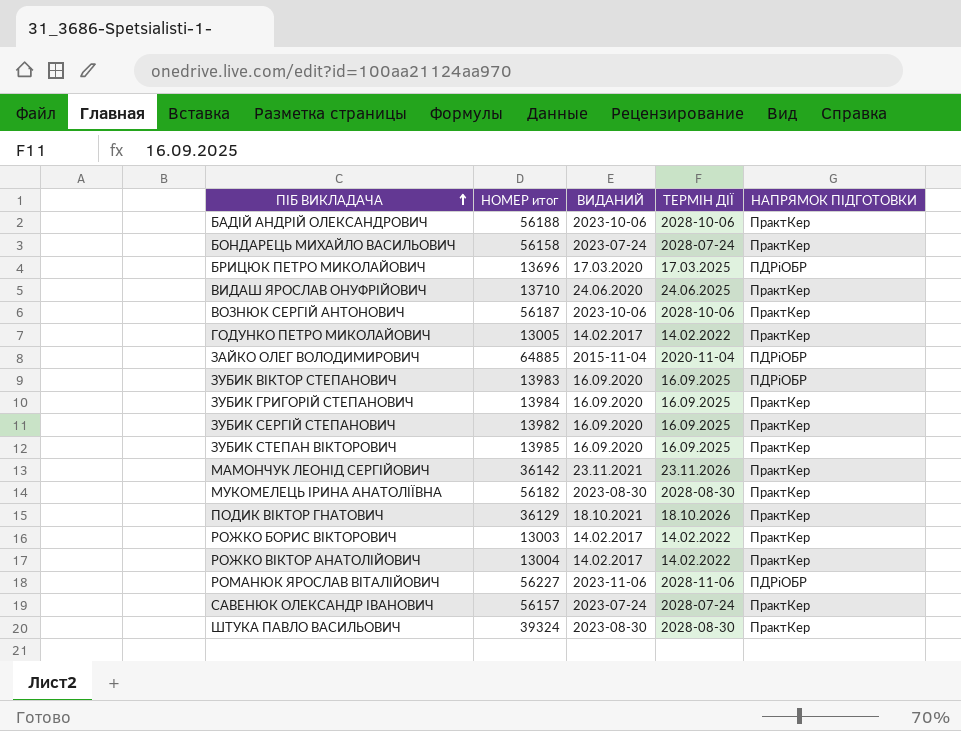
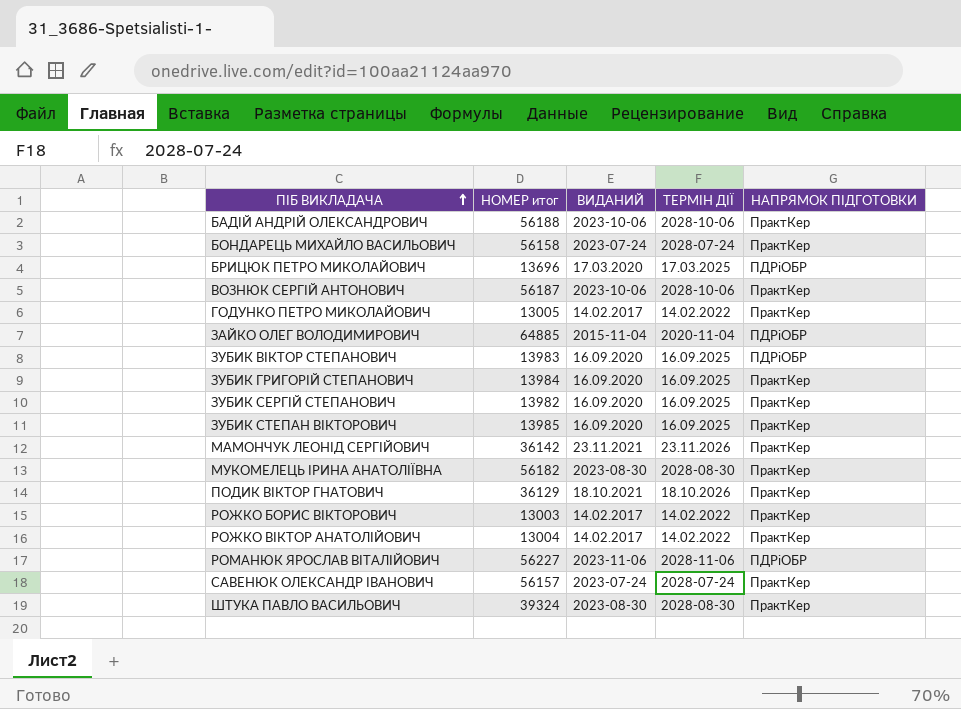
row ВИДАШ ЯРОСЛАВ ОНУФРІЙОВИЧ: 13710 | 24.06.2020 | 24.06.2025 | ПрактКер -> none

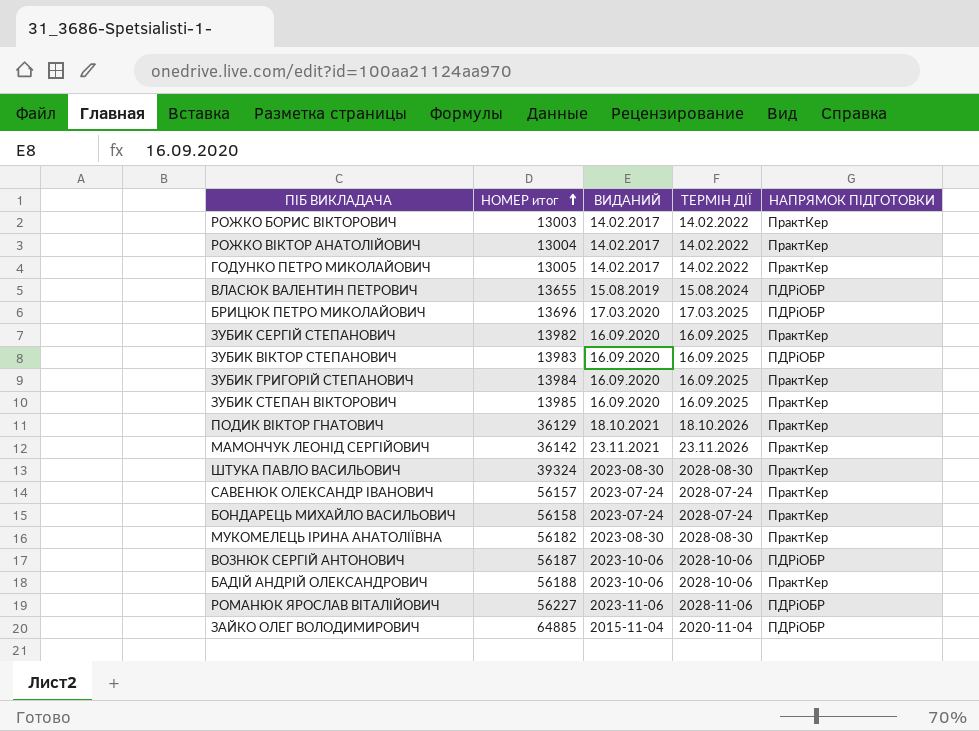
row order: ПІБ ВИКЛАДАЧА ascending -> НОМЕР итог ascending
row ВЛАСЮК ВАЛЕНТИН ПЕТРОВИЧ: none -> 13655 | 15.08.2019 | 15.08.2024 | ПДРіОБР
ВОЗНЮК СЕРГІЙ АНТОНОВИЧ | НАПРЯМОК ПІДГОТОВКИ: ПрактКер -> ПДРіОБР

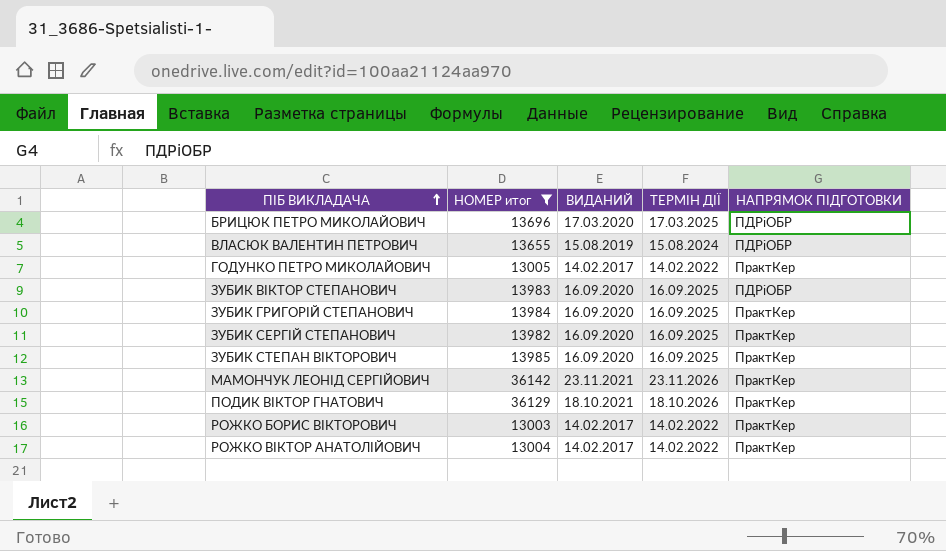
filter: none -> НОМЕР итог <= 36142
row order: НОМЕР итог ascending -> ПІБ ВИКЛАДАЧА ascending

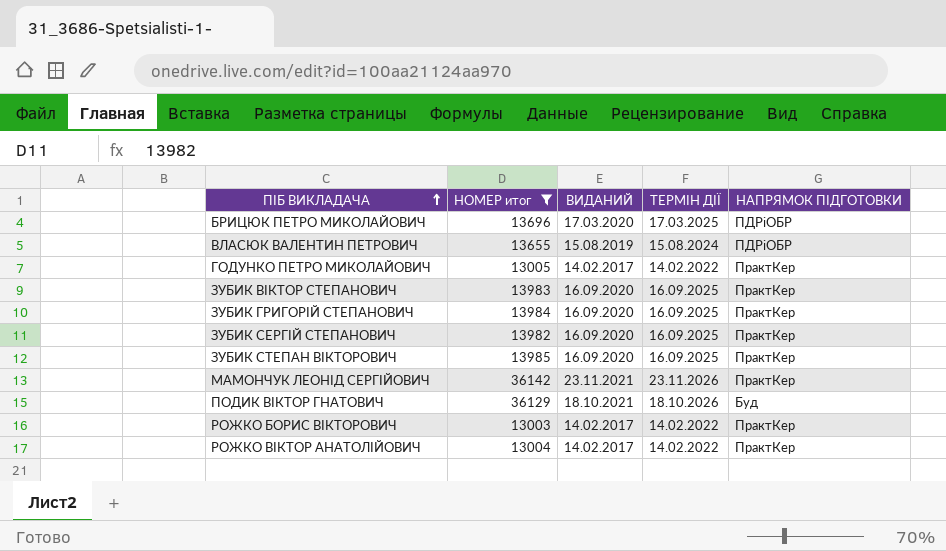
ЗУБИК ВІКТОР СТЕПАНОВИЧ | НАПРЯМОК ПІДГОТОВКИ: ПДРіОБР -> ПрактКер
ПОДИК ВІКТОР ГНАТОВИЧ | НАПРЯМОК ПІДГОТОВКИ: ПрактКер -> Буд

